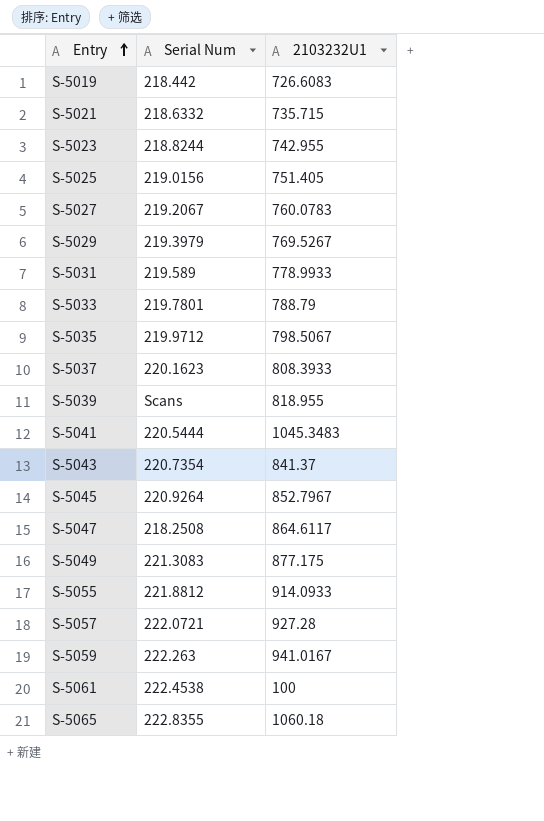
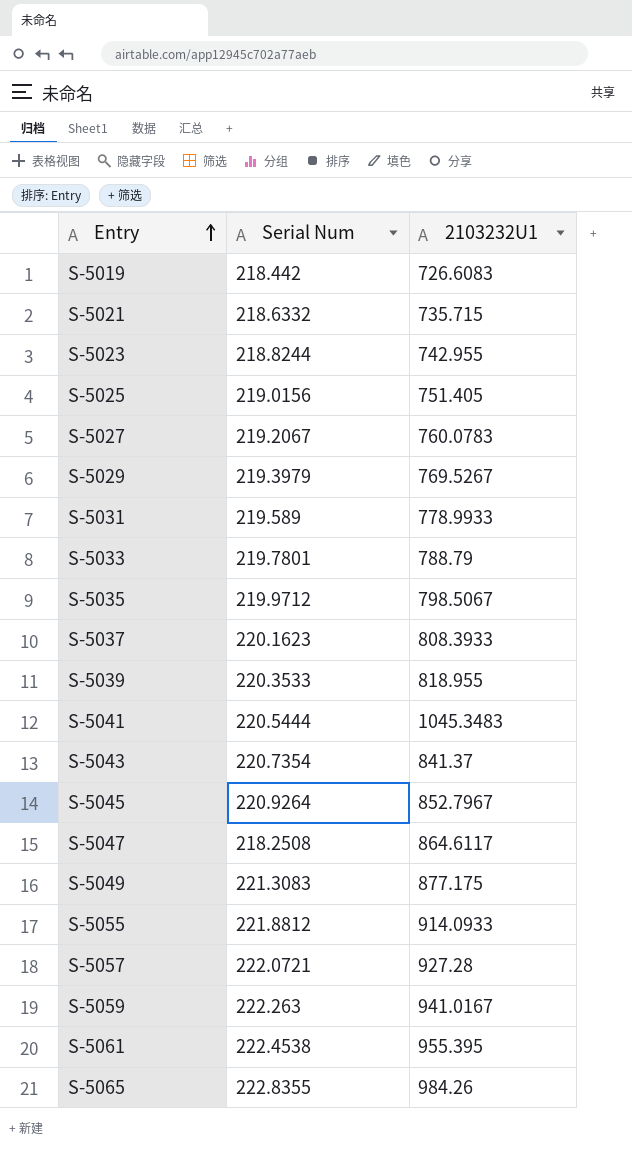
S-5039 | Serial Num: Scans -> 220.3533
S-5061 | 2103232U1: 100 -> 955.395
S-5065 | 2103232U1: 1060.18 -> 984.26

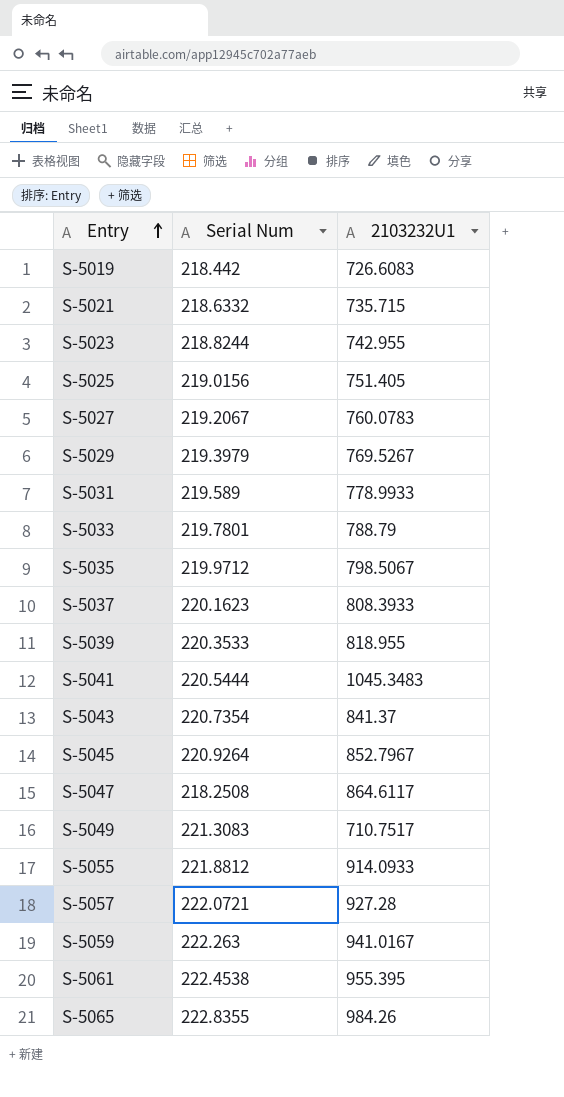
S-5049 | 2103232U1: 877.175 -> 710.7517

